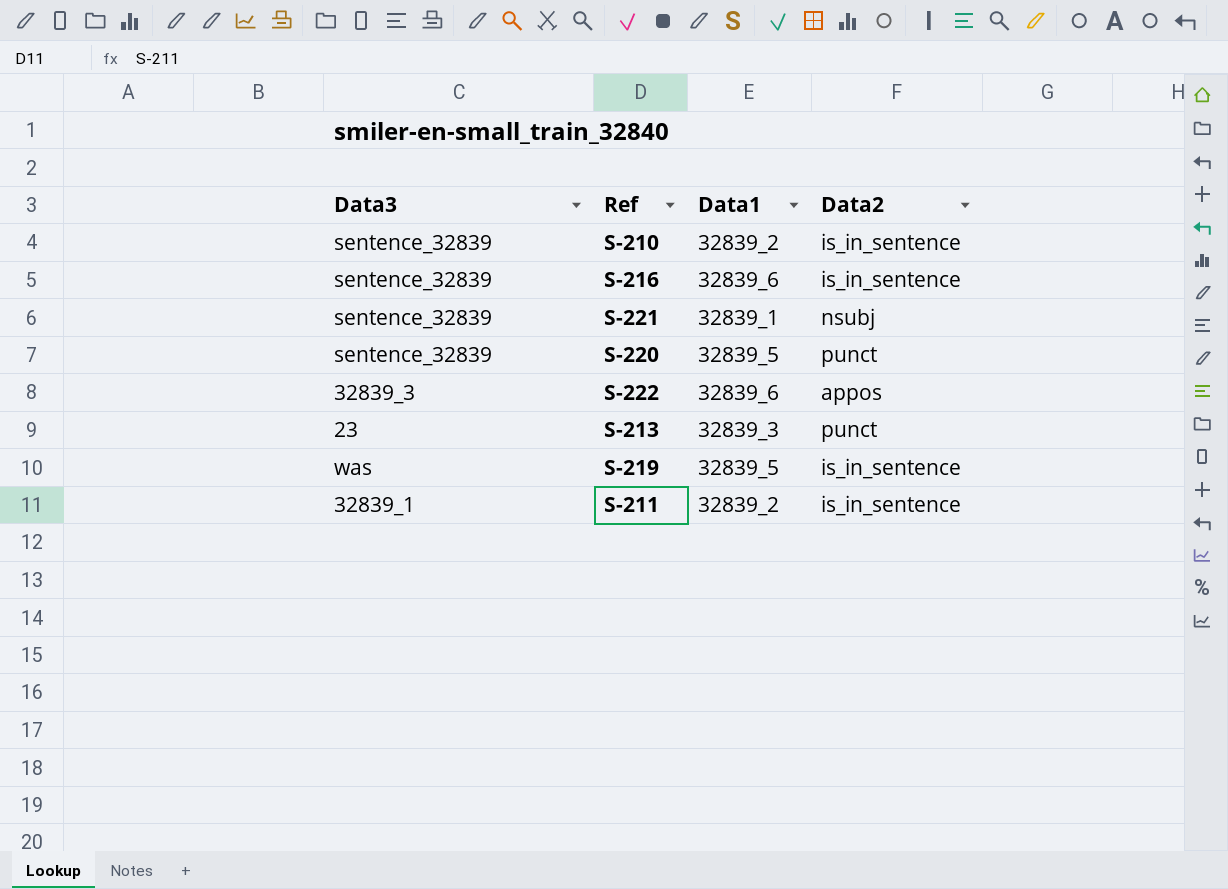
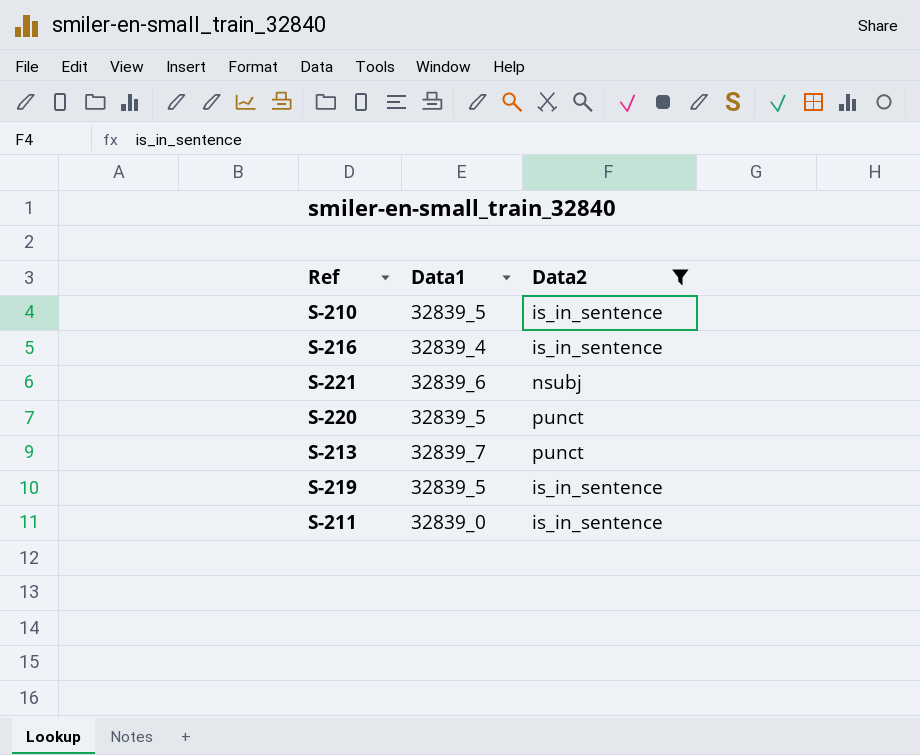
filter: none -> Data2 != appos
column Data3 | position: 1 -> none
S-210 | Data1: 32839_2 -> 32839_5
S-216 | Data1: 32839_6 -> 32839_4
S-221 | Data1: 32839_1 -> 32839_6
S-213 | Data1: 32839_3 -> 32839_7
S-211 | Data1: 32839_2 -> 32839_0

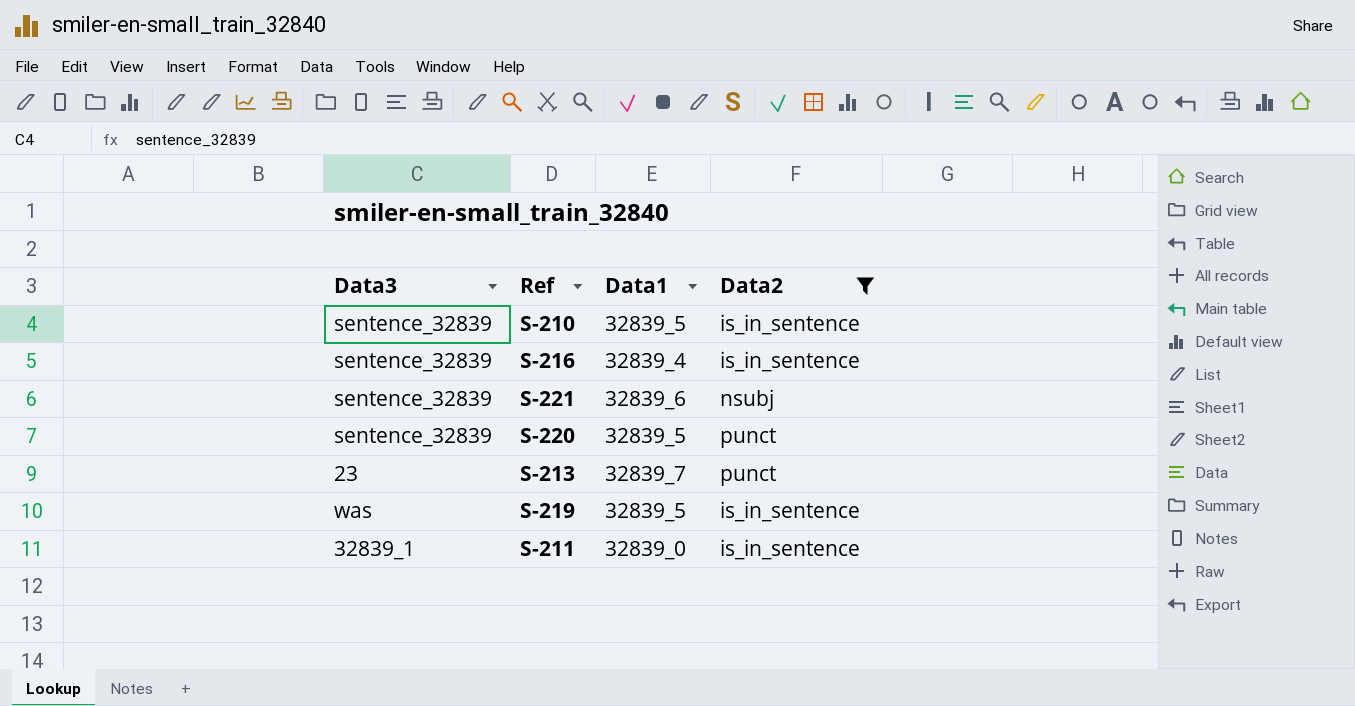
column Data3 | position: none -> 1

